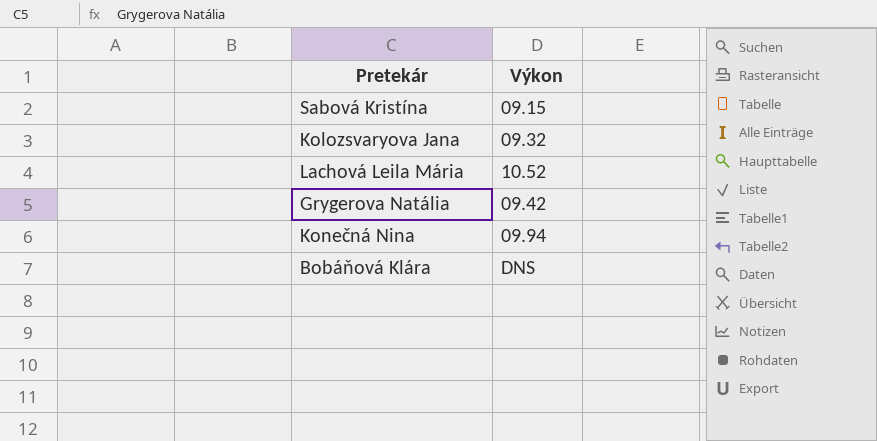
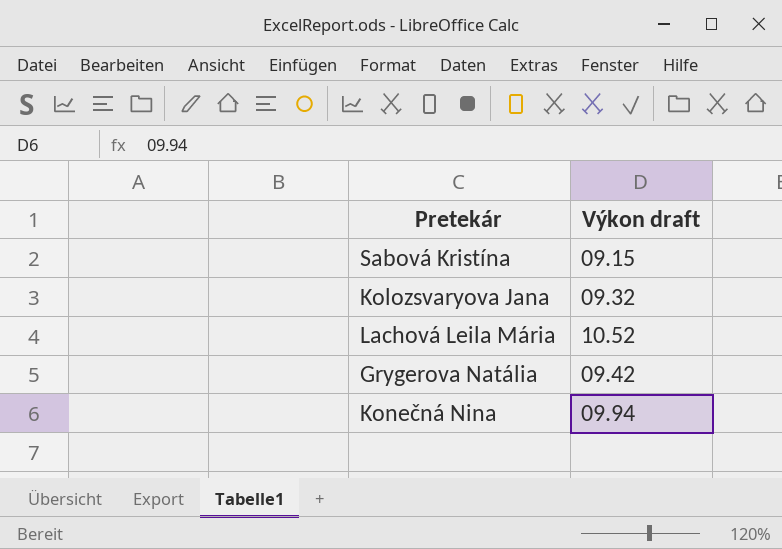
column name: Výkon -> Výkon draft
row Bobáňová Klára: DNS -> none

